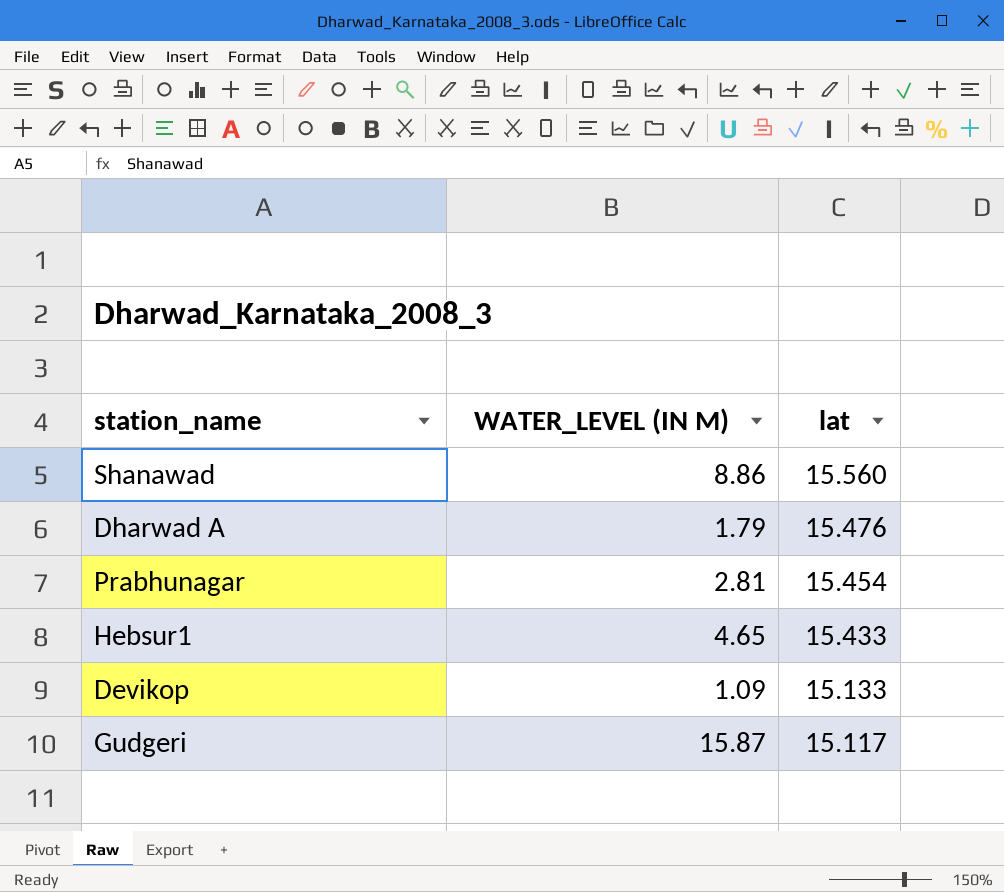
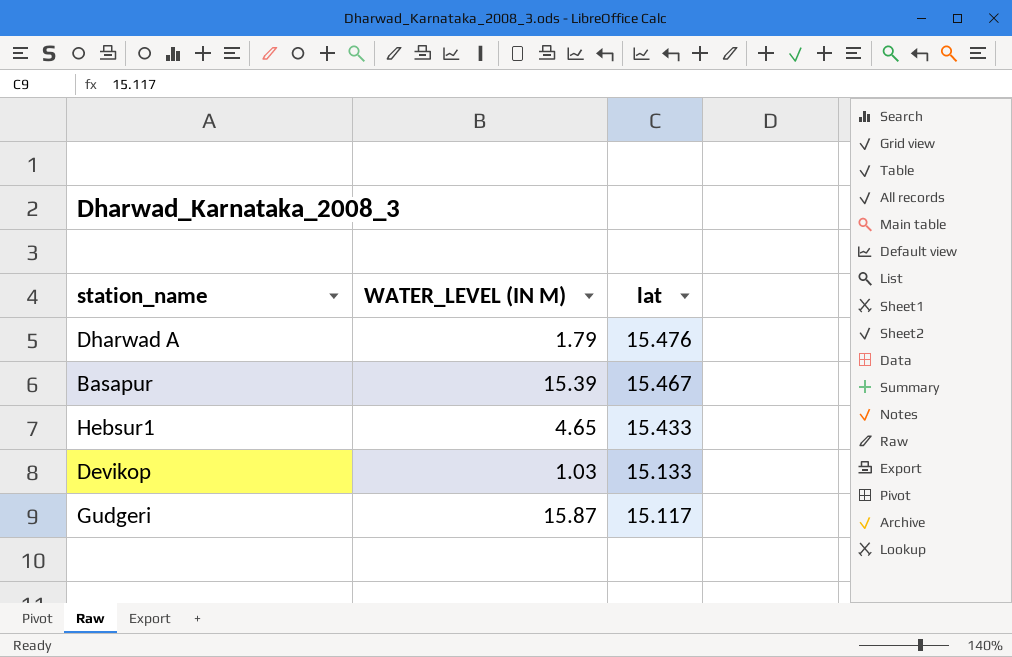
row Shanawad: 8.86 | 15.560 -> none
row Prabhunagar: 2.81 | 15.454 -> none
row Basapur: none -> 15.39 | 15.467
Devikop | WATER_LEVEL (IN M): 1.09 -> 1.03

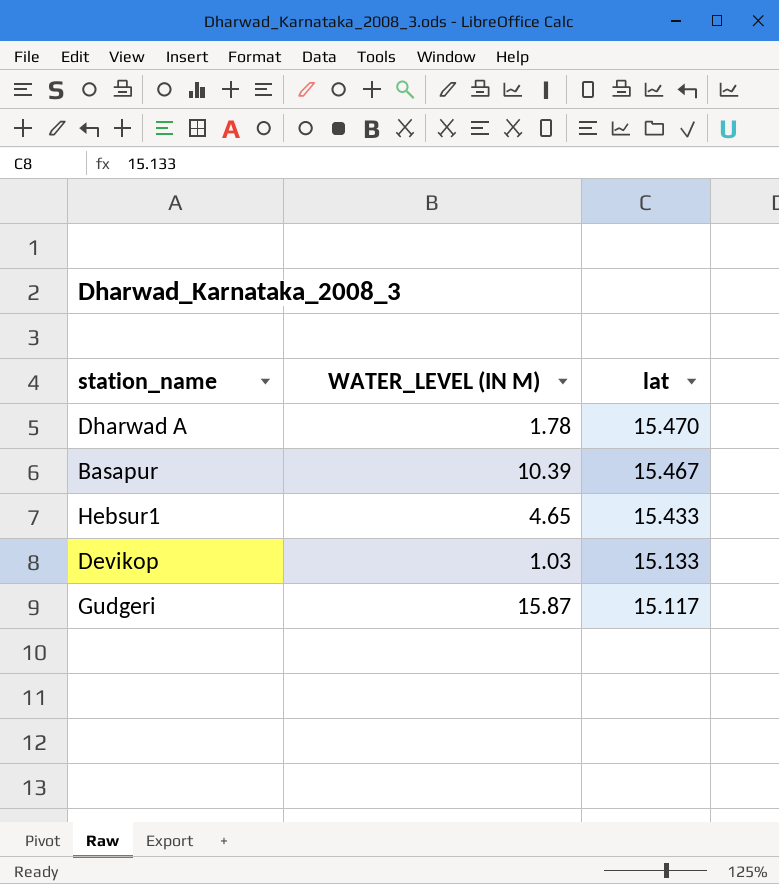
Dharwad A | WATER_LEVEL (IN M): 1.79 -> 1.78
Dharwad A | lat: 15.476 -> 15.470
Basapur | WATER_LEVEL (IN M): 15.39 -> 10.39

